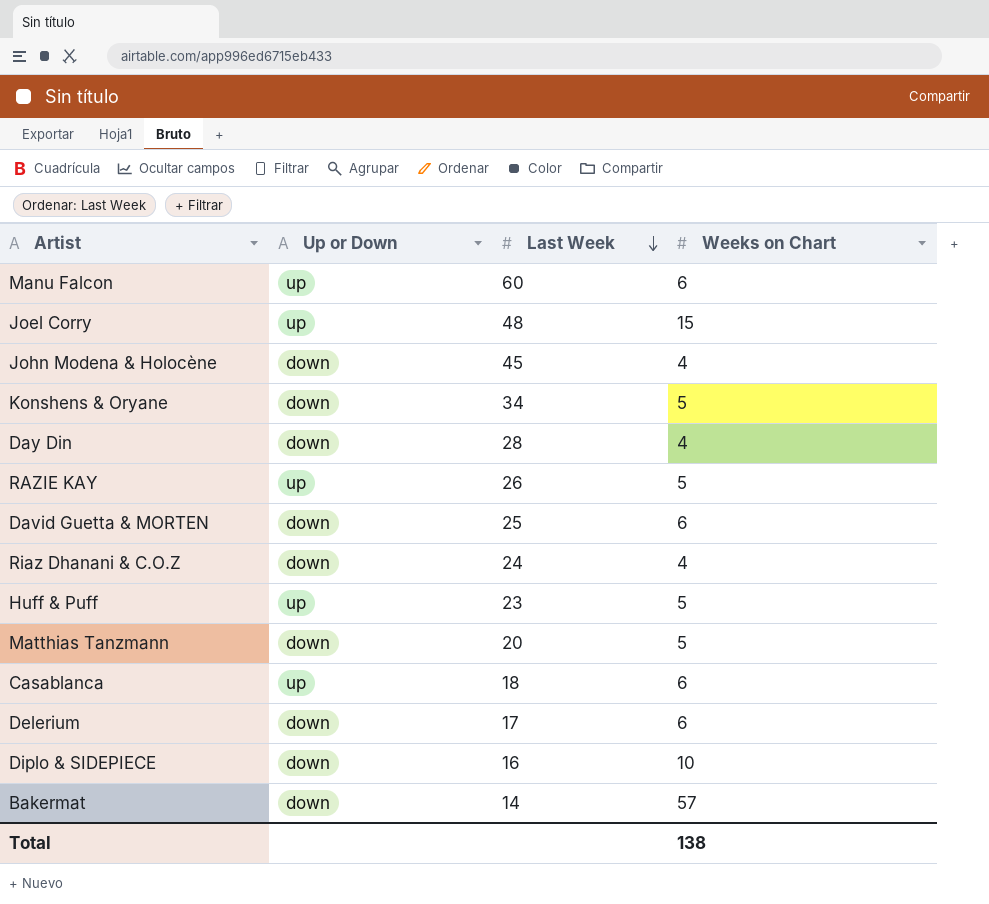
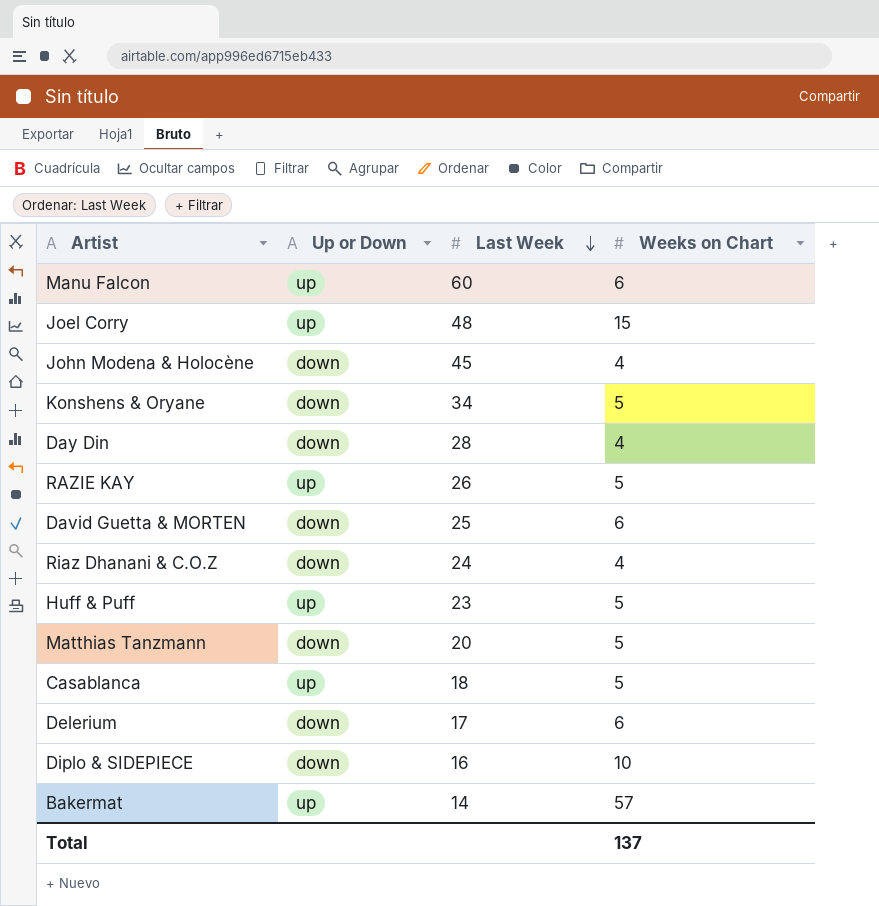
Casablanca | Weeks on Chart: 6 -> 5
Bakermat | Up or Down: down -> up
Total | Weeks on Chart: 138 -> 137

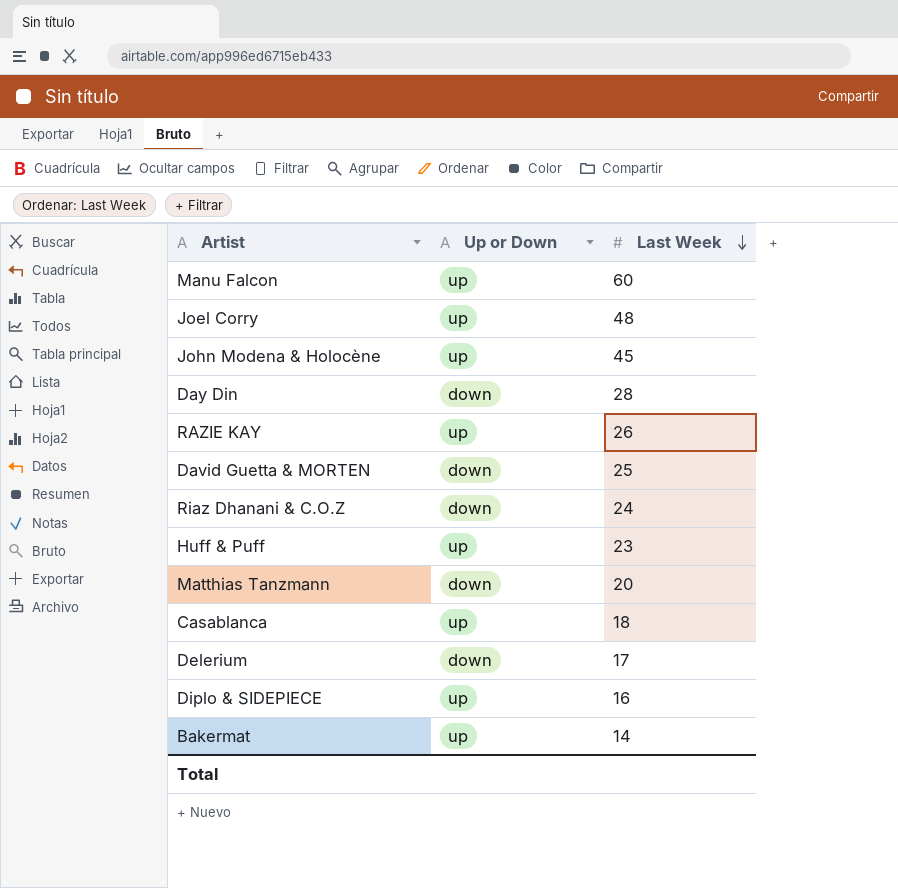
column Weeks on Chart | position: 4 -> none
row Konshens & Oryane: down | 34 | 5 -> none
John Modena & Holocène | Up or Down: down -> up
Diplo & SIDEPIECE | Up or Down: down -> up

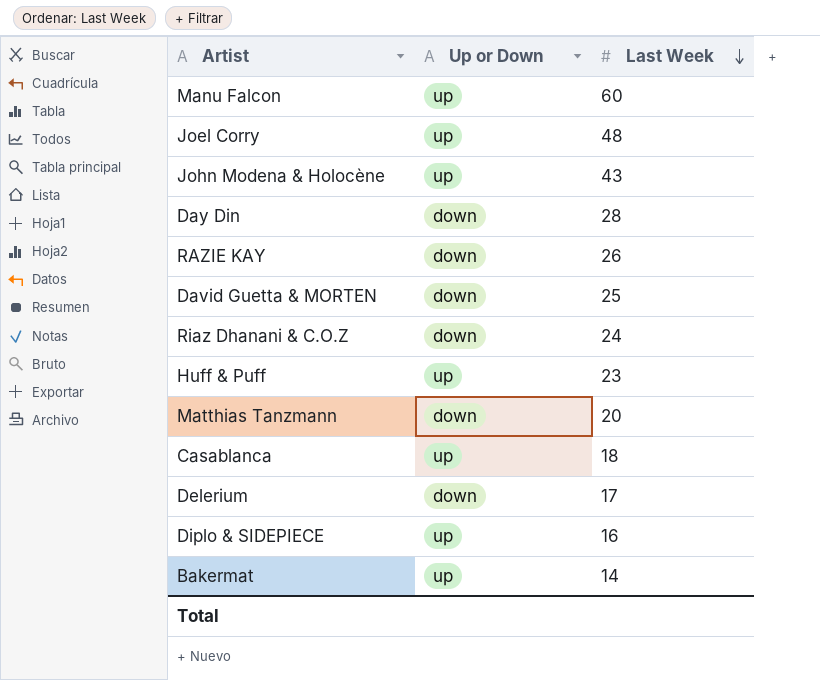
John Modena & Holocène | Last Week: 45 -> 43
RAZIE KAY | Up or Down: up -> down

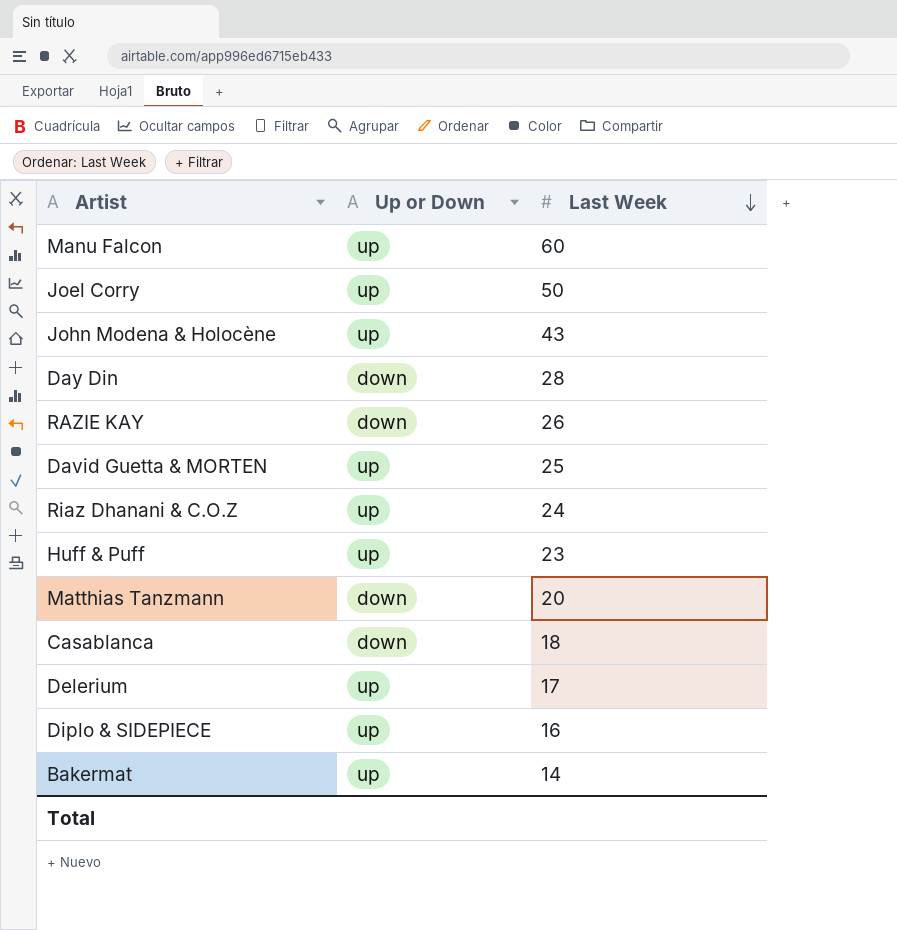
Joel Corry | Last Week: 48 -> 50
David Guetta & MORTEN | Up or Down: down -> up
Riaz Dhanani & C.O.Z | Up or Down: down -> up
Casablanca | Up or Down: up -> down
Delerium | Up or Down: down -> up

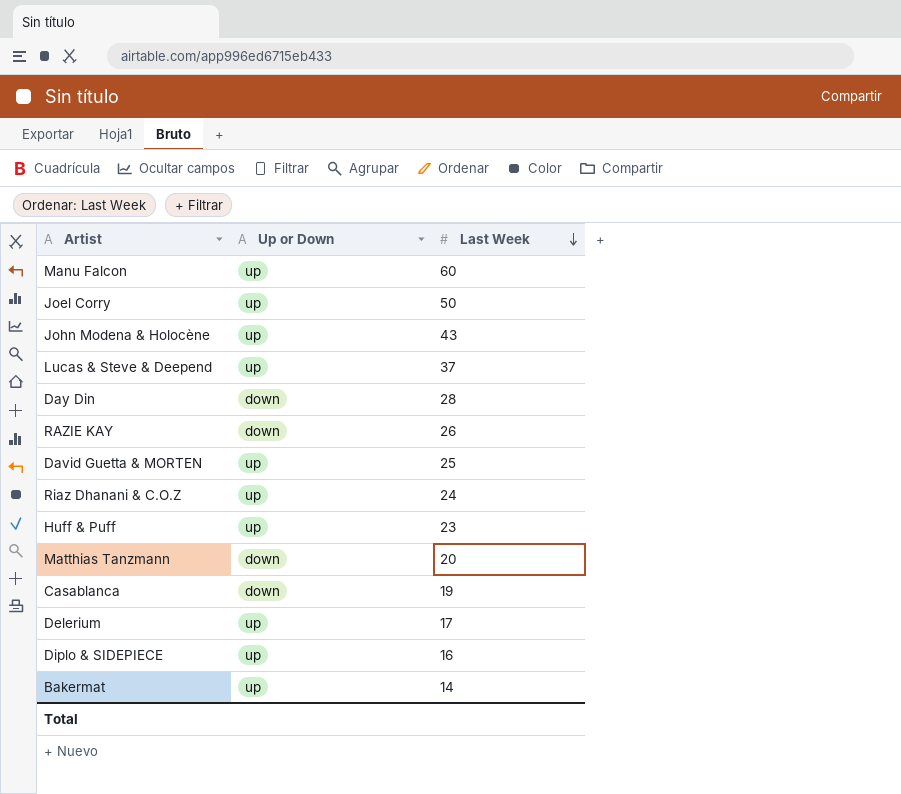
row Lucas & Steve & Deepend: none -> up | 37
Casablanca | Last Week: 18 -> 19

